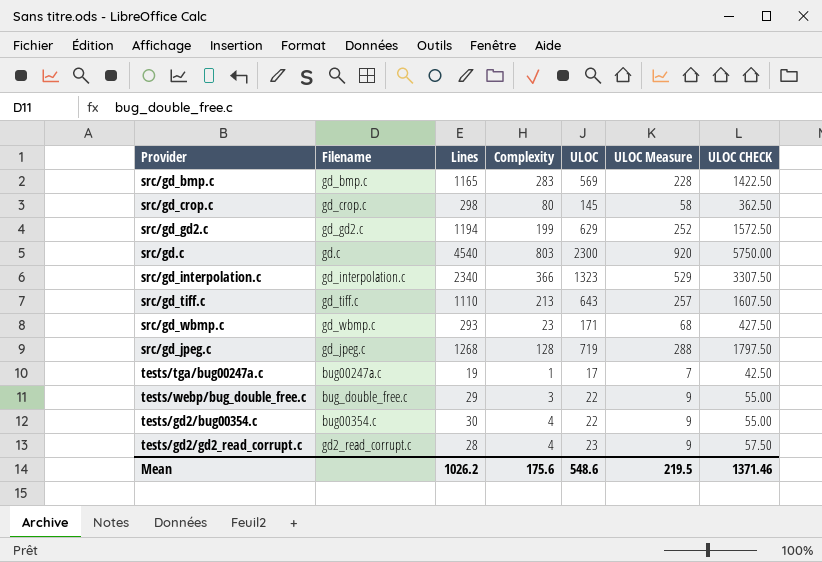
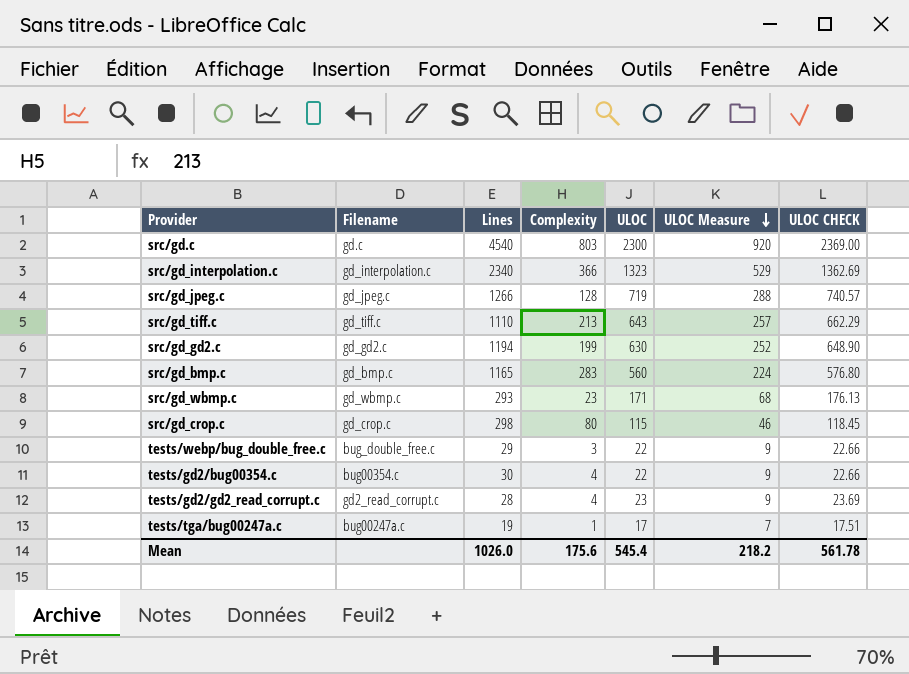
row order: none -> ULOC Measure descending
column ULOC CHECK | formula: [ULOC] * 2.5 -> [ULOC] * 1.03
src/gd_jpeg.c | Lines: 1268 -> 1266
src/gd_gd2.c | ULOC: 629 -> 630
src/gd_bmp.c | ULOC: 569 -> 560
src/gd_bmp.c | ULOC Measure: 228 -> 224
src/gd_crop.c | ULOC: 145 -> 115
src/gd_crop.c | ULOC Measure: 58 -> 46
Mean | Lines: 1026.2 -> 1026.0
Mean | ULOC: 548.6 -> 545.4
Mean | ULOC Measure: 219.5 -> 218.2
Mean | ULOC CHECK: 1371.46 -> 561.78

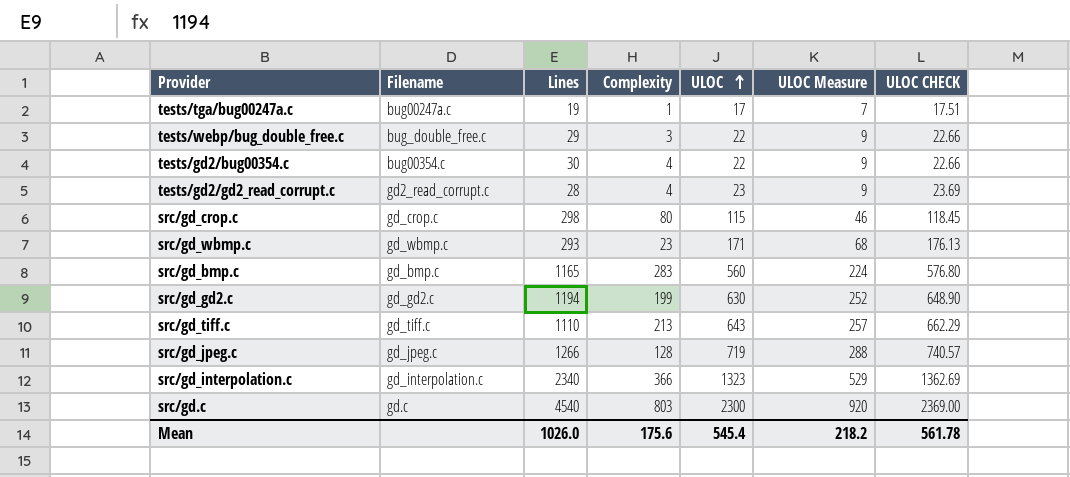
row order: ULOC Measure descending -> ULOC ascending

